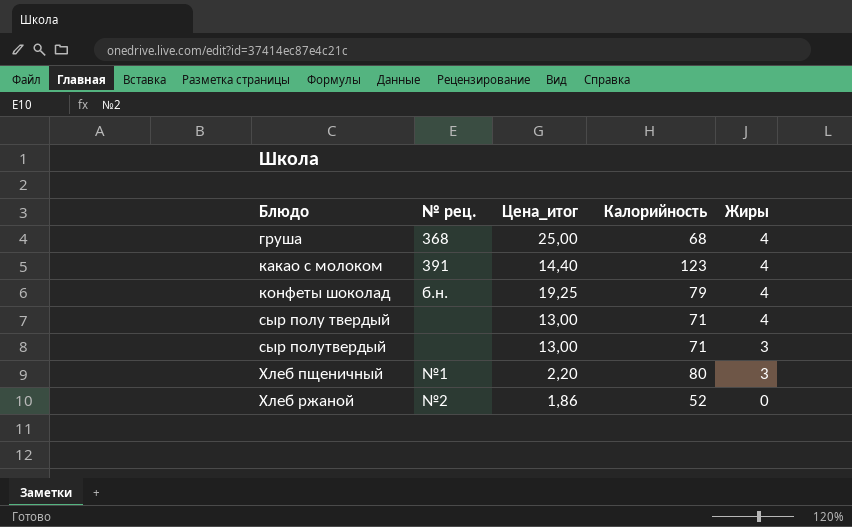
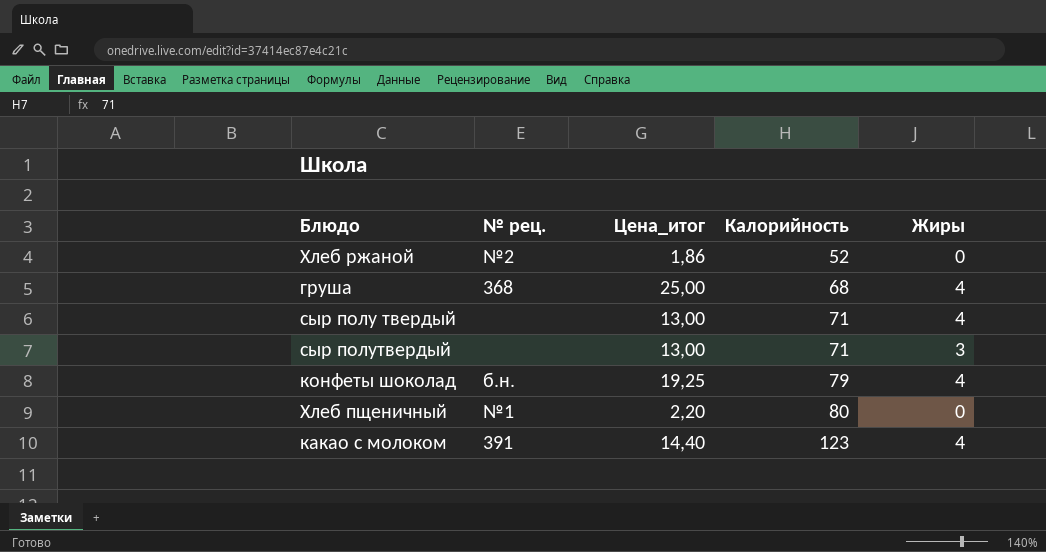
row order: Блюдо ascending -> Калорийность ascending
Хлеб пщеничный | Жиры: 3 -> 0

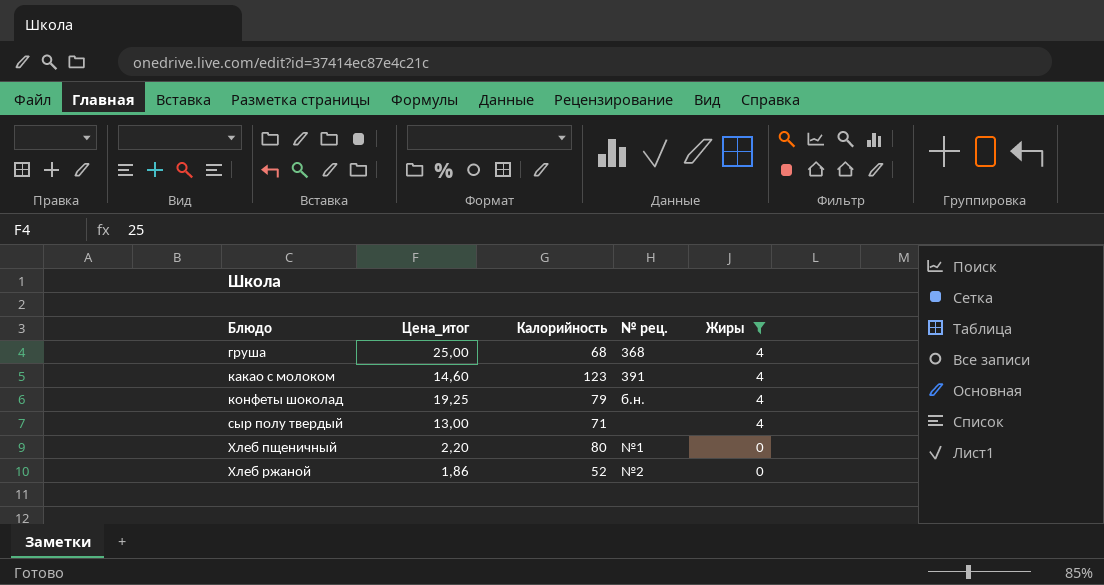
filter: none -> Жиры != 3
row order: Калорийность ascending -> Блюдо ascending
column № рец. | position: 2 -> 4
какао с молоком | Цена_итог: 14,40 -> 14,60

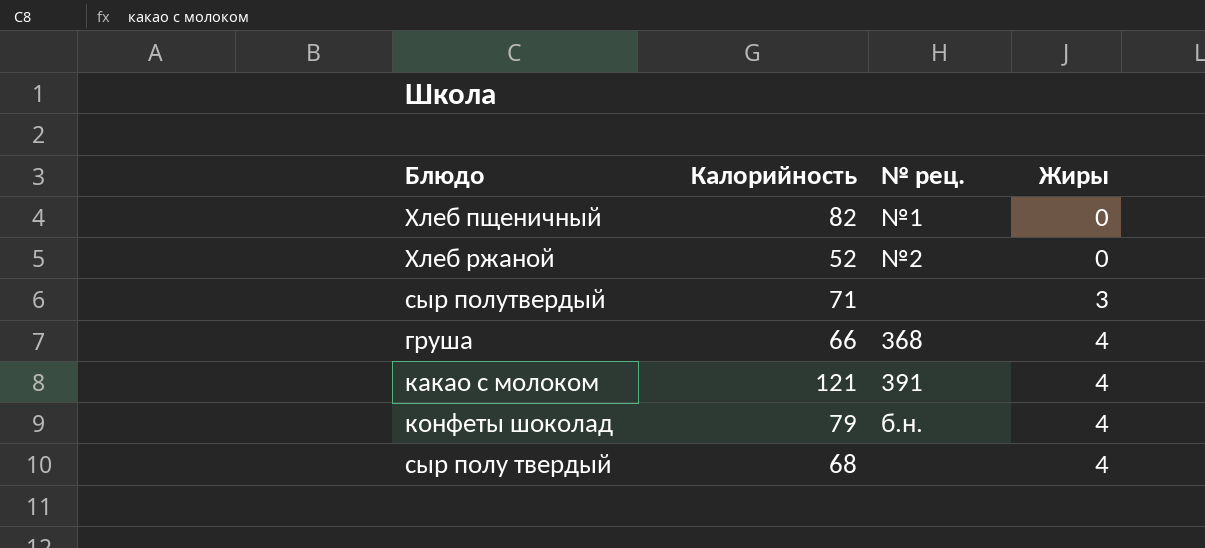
filter: Жиры != 3 -> none
row order: Блюдо ascending -> Жиры ascending
column Цена_итог | position: 2 -> none
Хлеб пщеничный | Калорийность: 80 -> 82
груша | Калорийность: 68 -> 66
какао с молоком | Калорийность: 123 -> 121
сыр полу твердый | Калорийность: 71 -> 68

